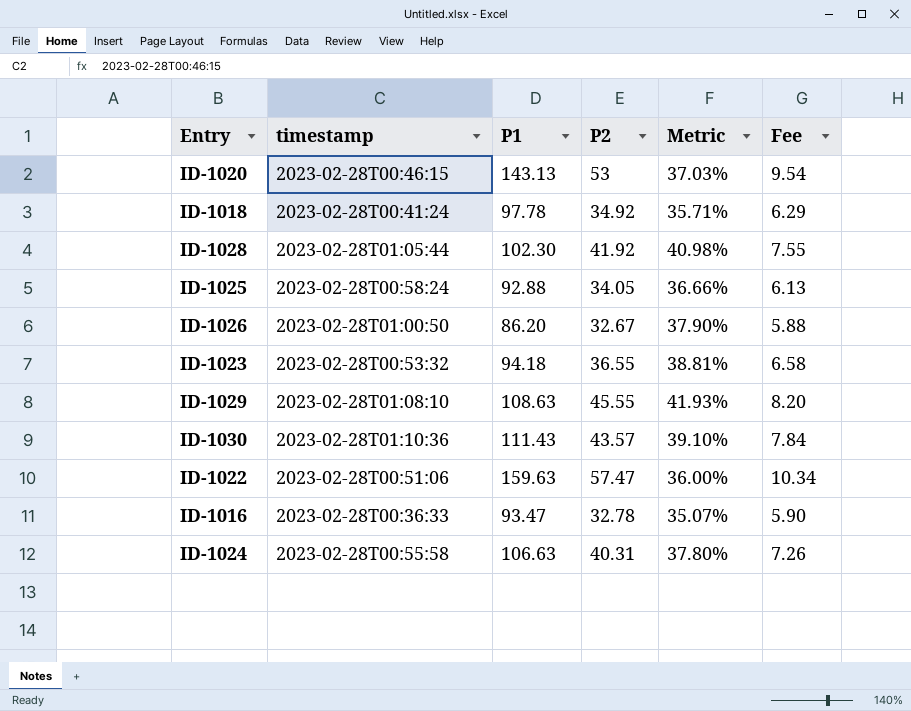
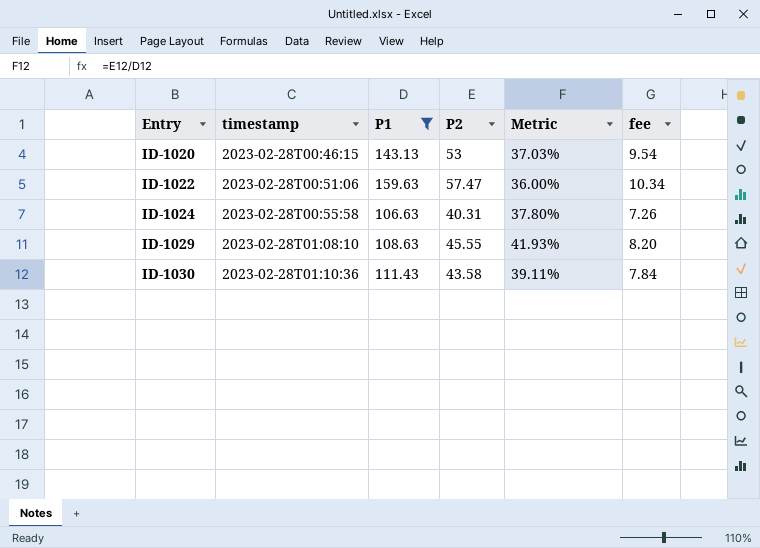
filter: none -> P1 >= 106.63
row order: none -> Entry ascending
column name: Fee -> fee
ID-1030 | P2: 43.57 -> 43.58
ID-1030 | Metric: 39.10% -> 39.11%

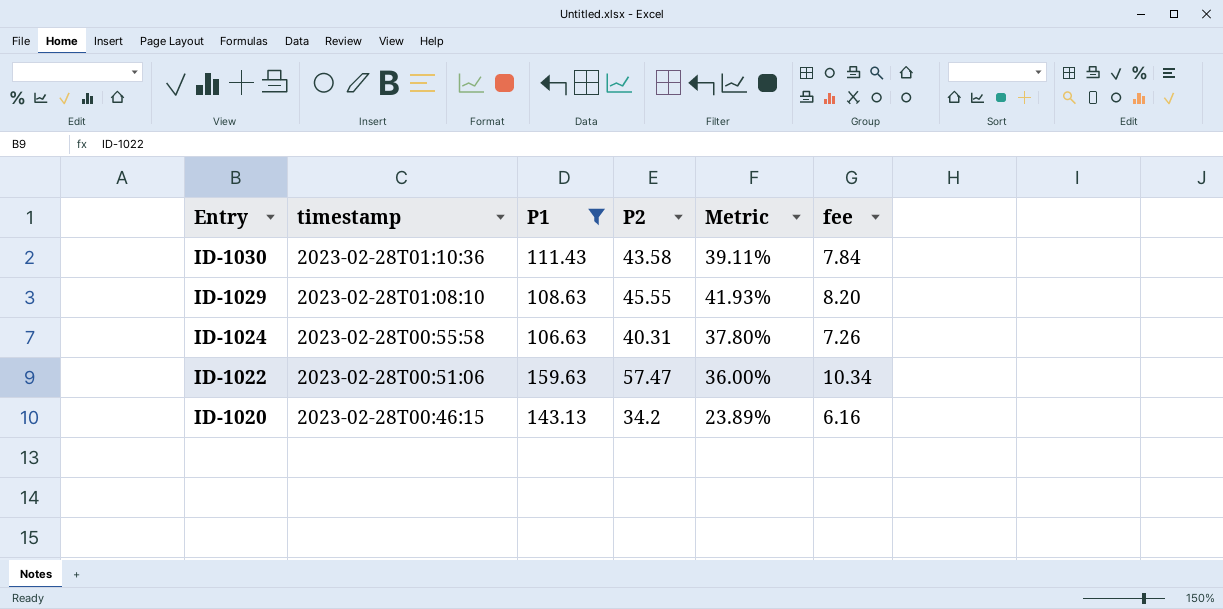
row order: Entry ascending -> Entry descending
ID-1020 | P2: 53 -> 34.2
ID-1020 | Metric: 37.03% -> 23.89%
ID-1020 | fee: 9.54 -> 6.16

